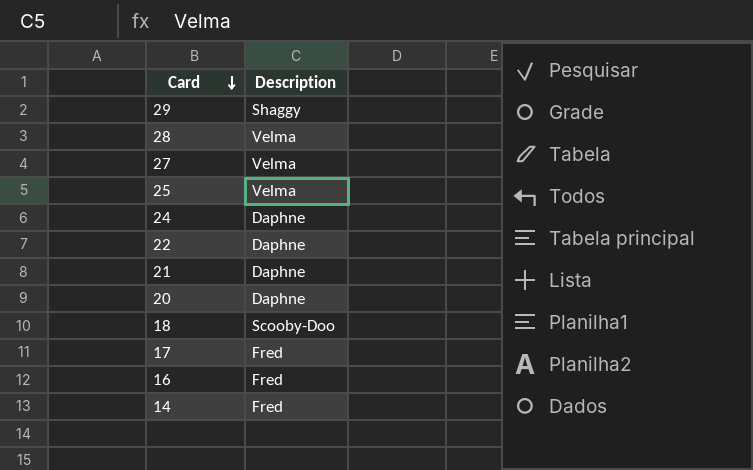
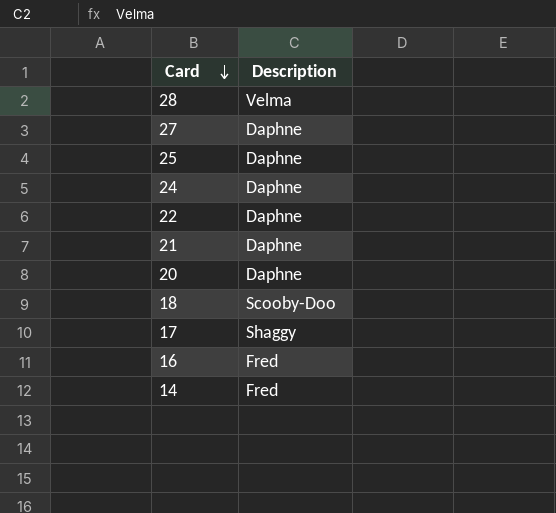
row 29: Shaggy -> none
27 | Description: Velma -> Daphne
25 | Description: Velma -> Daphne
17 | Description: Fred -> Shaggy

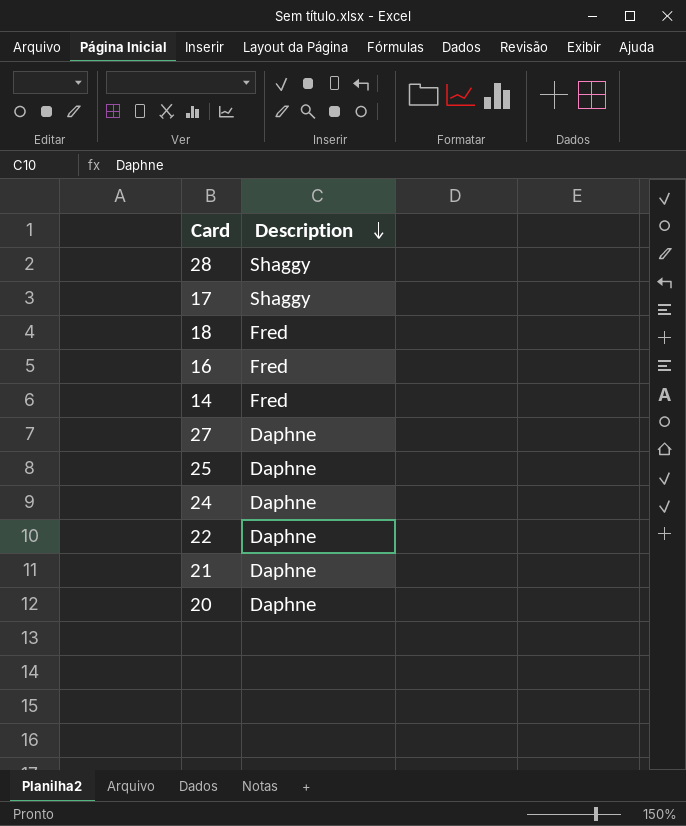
row order: Card descending -> Description descending
28 | Description: Velma -> Shaggy
18 | Description: Scooby-Doo -> Fred

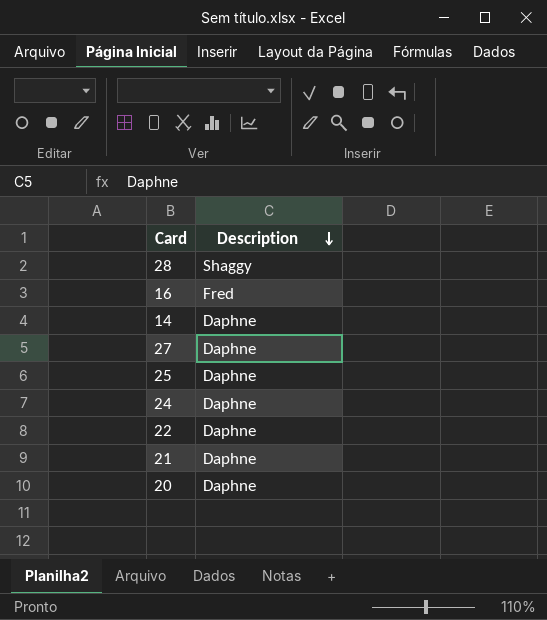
row 17: Shaggy -> none
row 18: Fred -> none
14 | Description: Fred -> Daphne

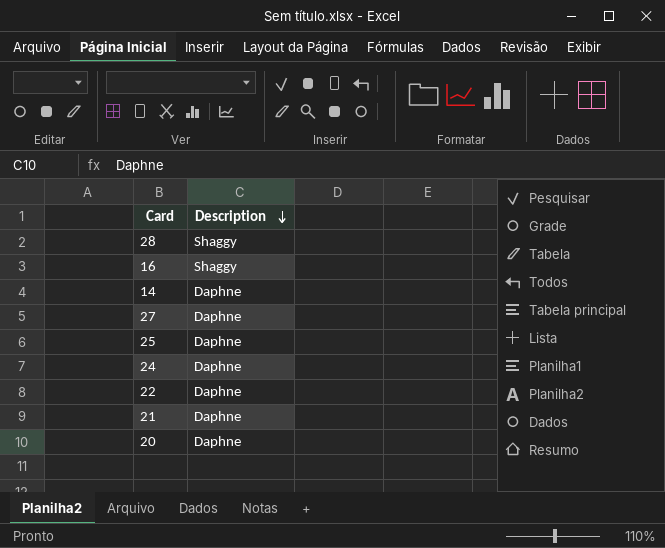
16 | Description: Fred -> Shaggy

